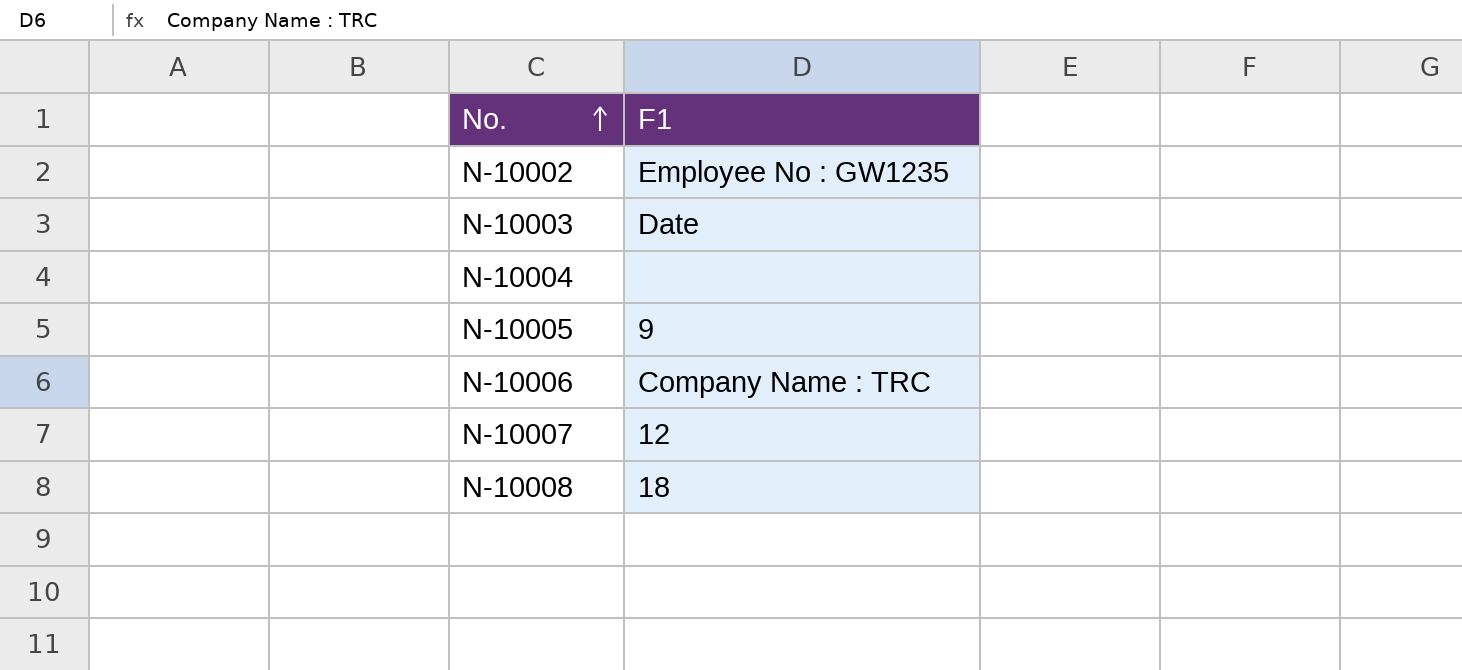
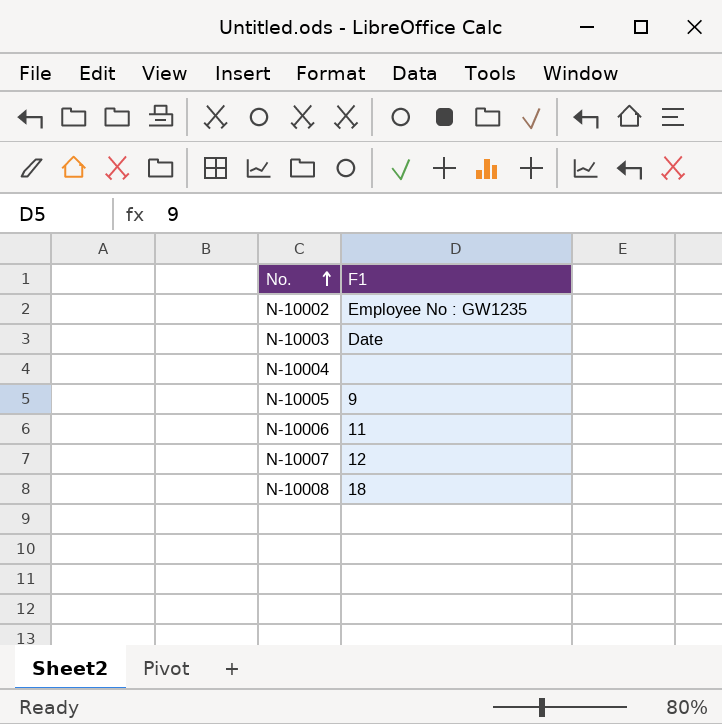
N-10006 | F1: Company Name : TRC -> 11

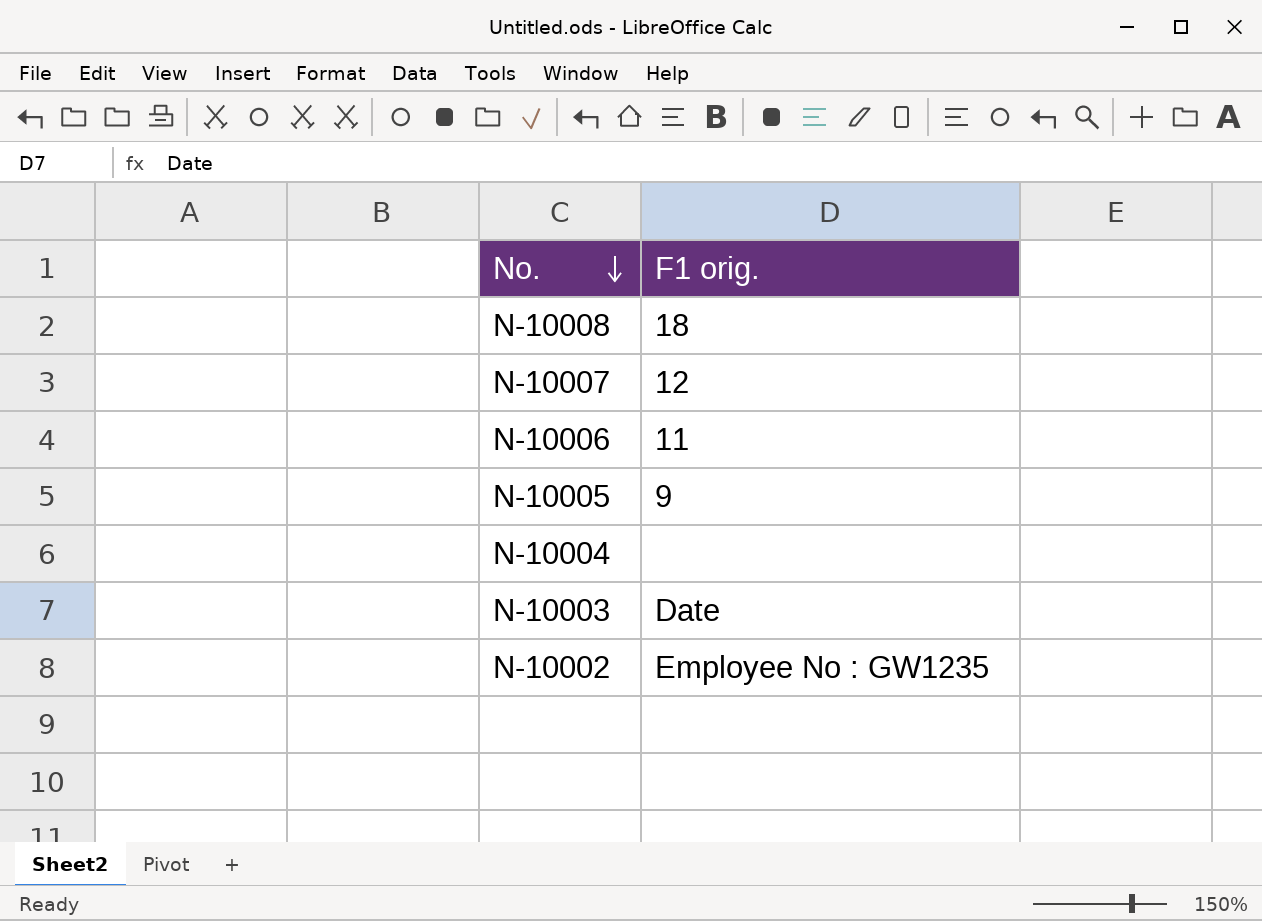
row order: No. ascending -> No. descending
column name: F1 -> F1 orig.

